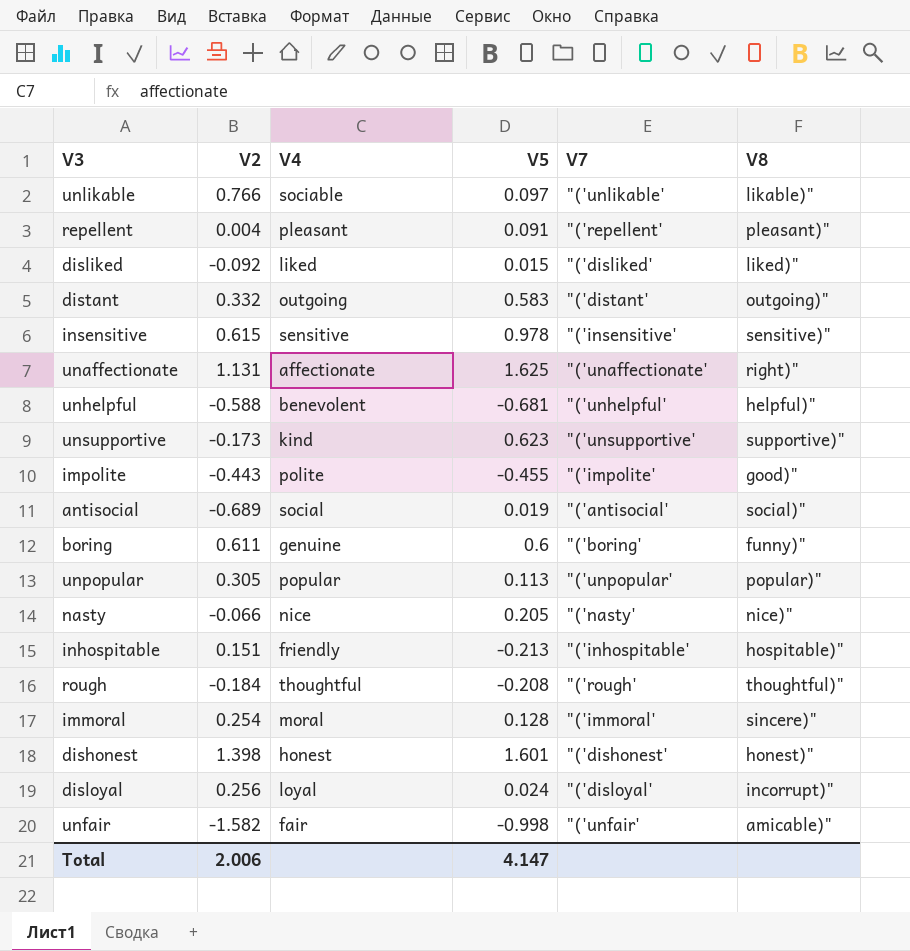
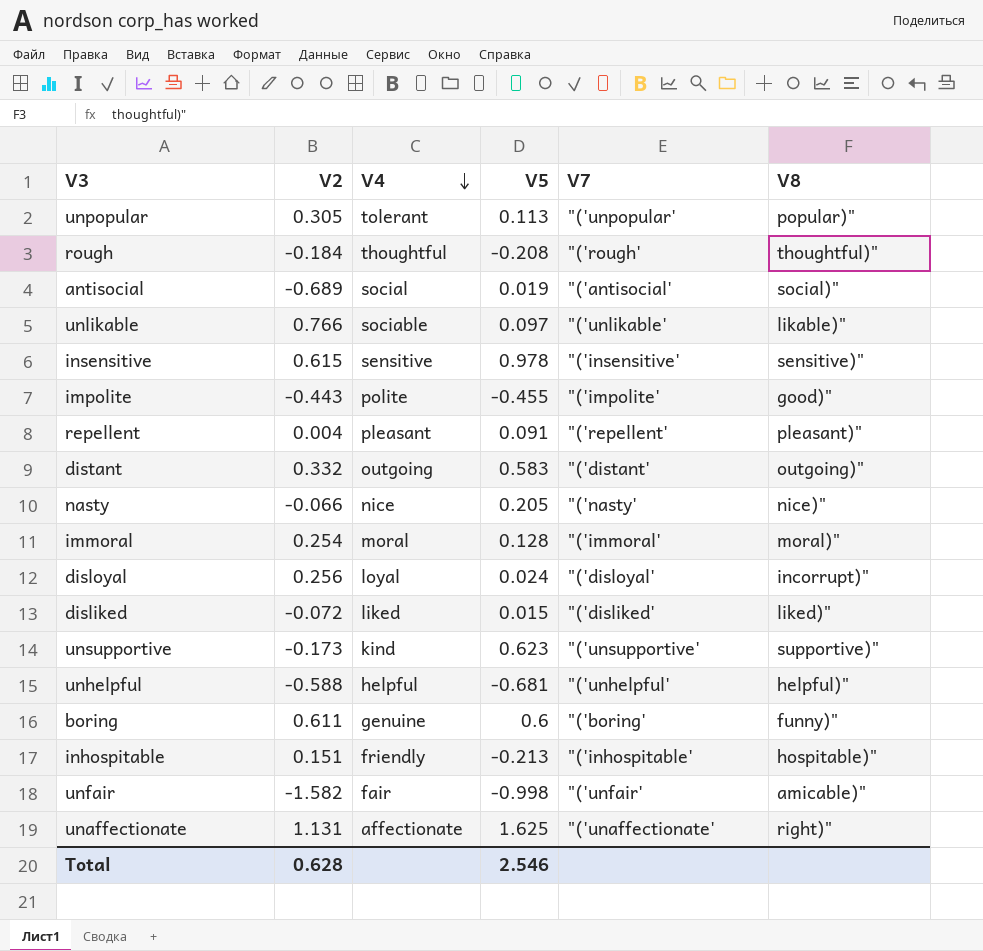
row order: none -> V4 descending
row dishonest: 1.398 | honest | 1.601 | "('dishonest' | honest)" -> none
unpopular | V4: popular -> tolerant
immoral | V8: sincere)" -> moral)"
disliked | V2: -0.092 -> -0.072
unhelpful | V4: benevolent -> helpful
Total | V2: 2.006 -> 0.628
Total | V5: 4.147 -> 2.546

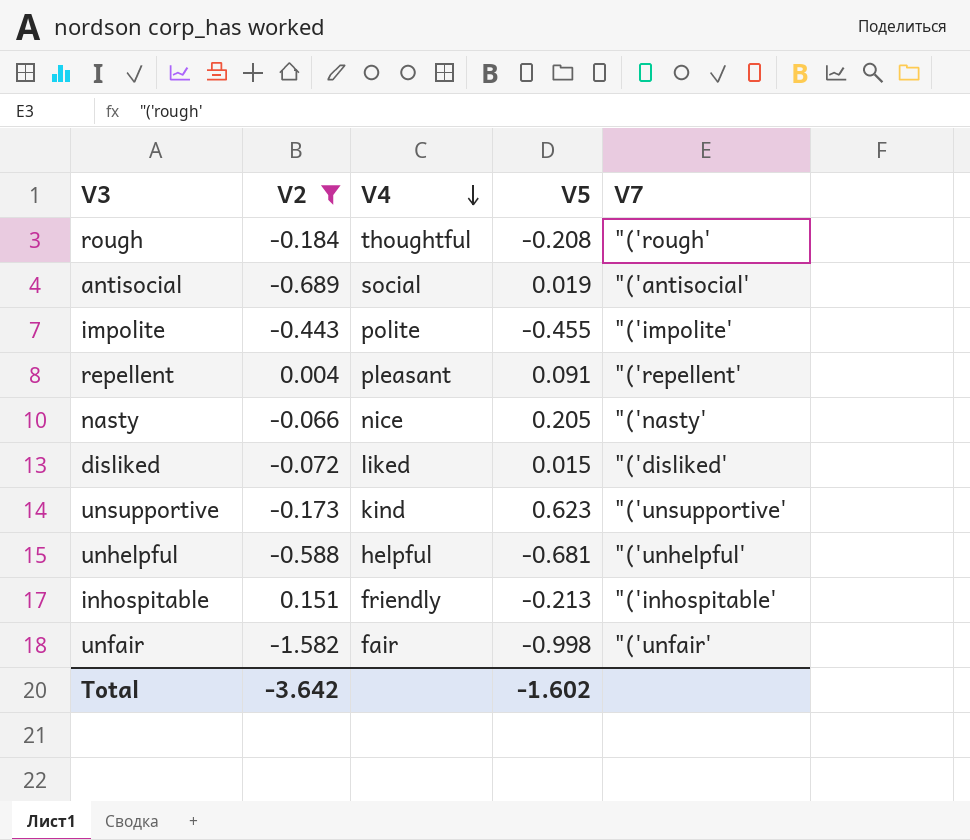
filter: none -> V2 <= 0.151
column V8 | position: 6 -> none
Total | V2: 0.628 -> -3.642
Total | V5: 2.546 -> -1.602

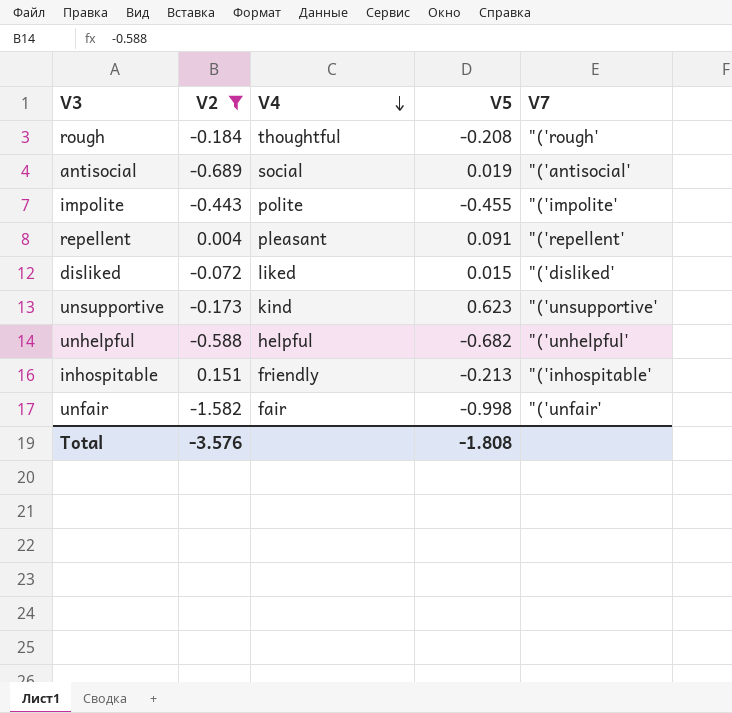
row nasty: -0.066 | nice | 0.205 | "('nasty' -> none
unhelpful | V5: -0.681 -> -0.682
Total | V2: -3.642 -> -3.576
Total | V5: -1.602 -> -1.808

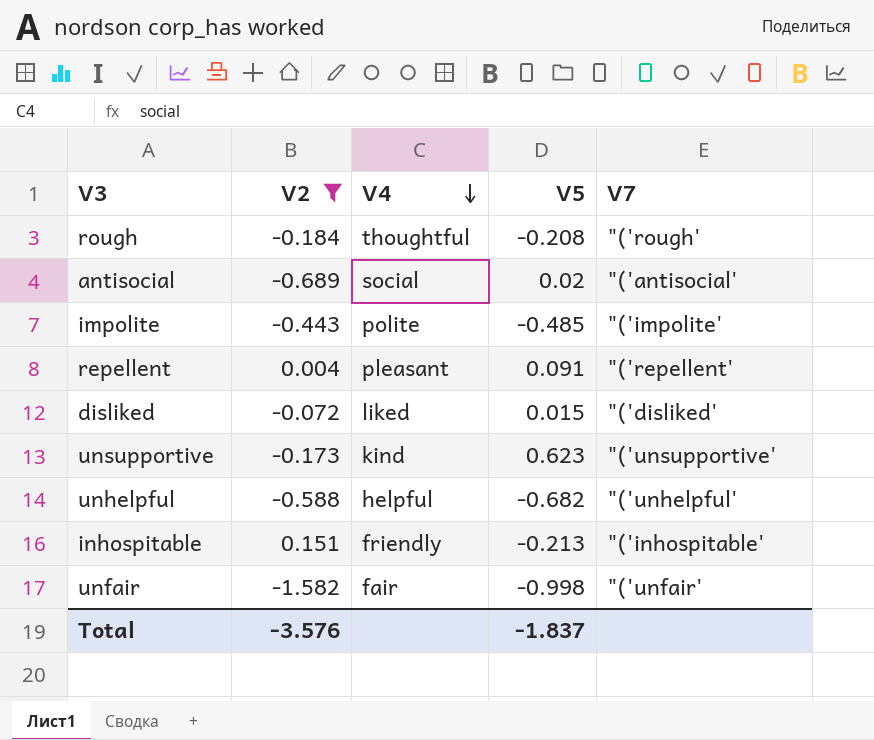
antisocial | V5: 0.019 -> 0.02
impolite | V5: -0.455 -> -0.485
Total | V5: -1.808 -> -1.837

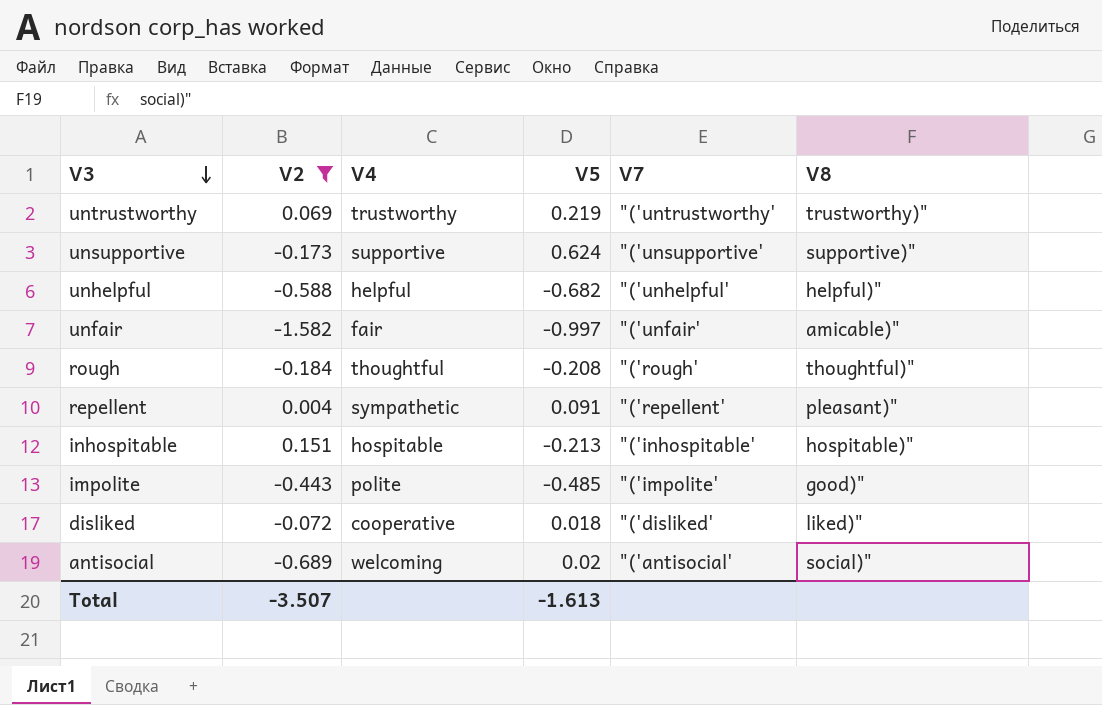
row order: V4 descending -> V3 descending
column V8 | position: none -> 6
row untrustworthy: none -> 0.069 | trustworthy | 0.219 | "('untrustworthy' | trustworthy)"
unsupportive | V4: kind -> supportive
unsupportive | V5: 0.623 -> 0.624
unfair | V5: -0.998 -> -0.997
repellent | V4: pleasant -> sympathetic
inhospitable | V4: friendly -> hospitable
disliked | V4: liked -> cooperative
disliked | V5: 0.015 -> 0.018
antisocial | V4: social -> welcoming
Total | V2: -3.576 -> -3.507
Total | V5: -1.837 -> -1.613

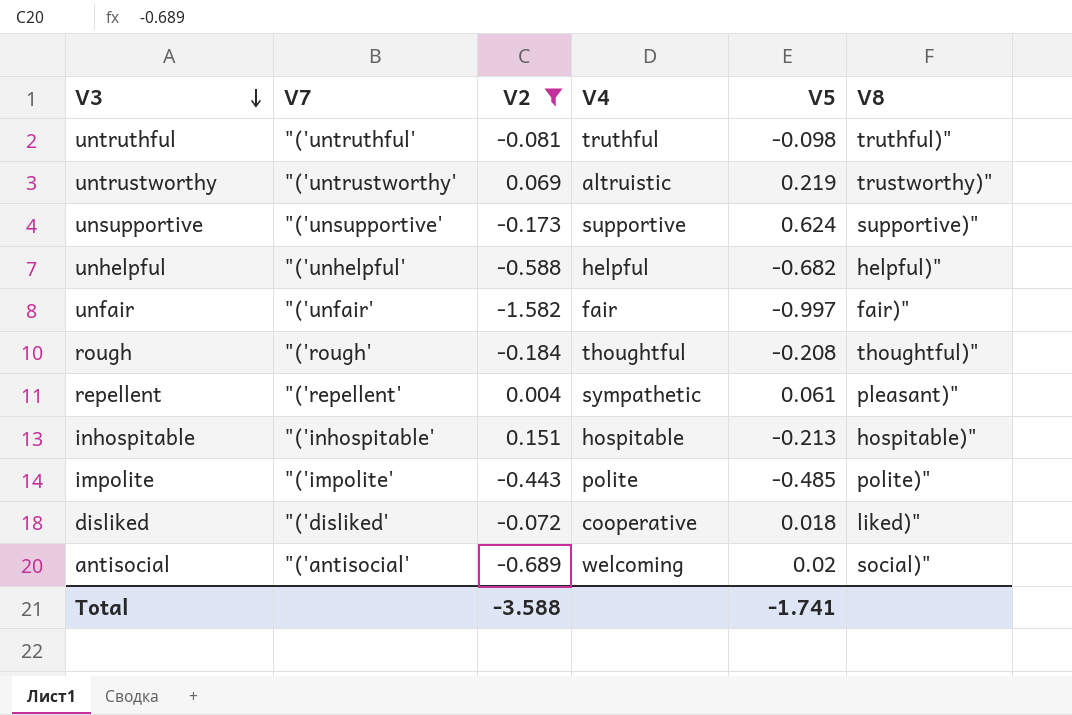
column V7 | position: 5 -> 2
row untruthful: none -> "('untruthful' | -0.081 | truthful | -0.098 | truthful)"
untrustworthy | V4: trustworthy -> altruistic
unfair | V8: amicable)" -> fair)"
repellent | V5: 0.091 -> 0.061
impolite | V8: good)" -> polite)"
Total | V2: -3.507 -> -3.588
Total | V5: -1.613 -> -1.741

